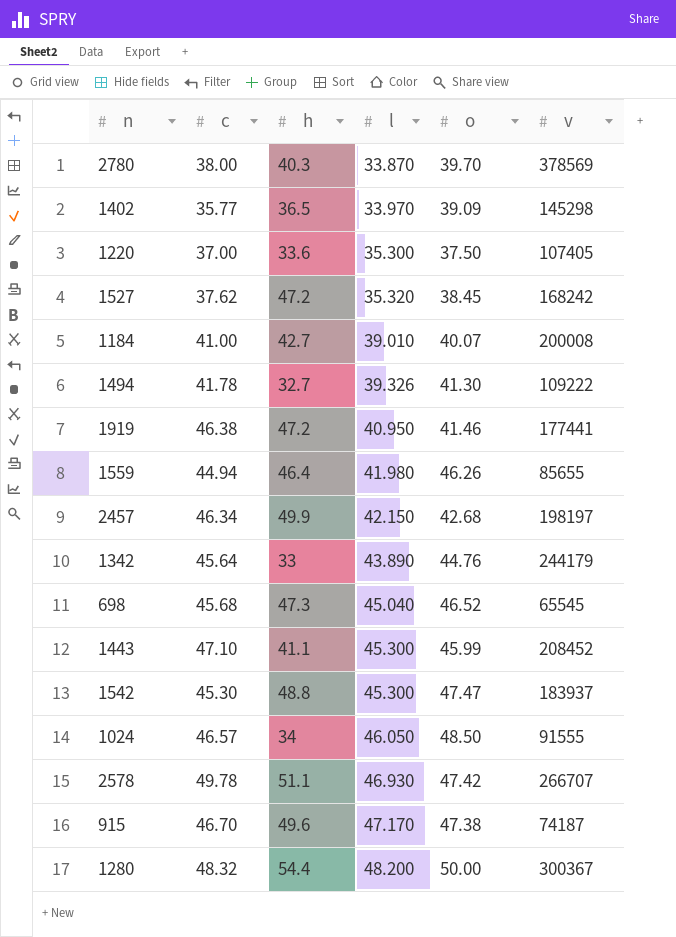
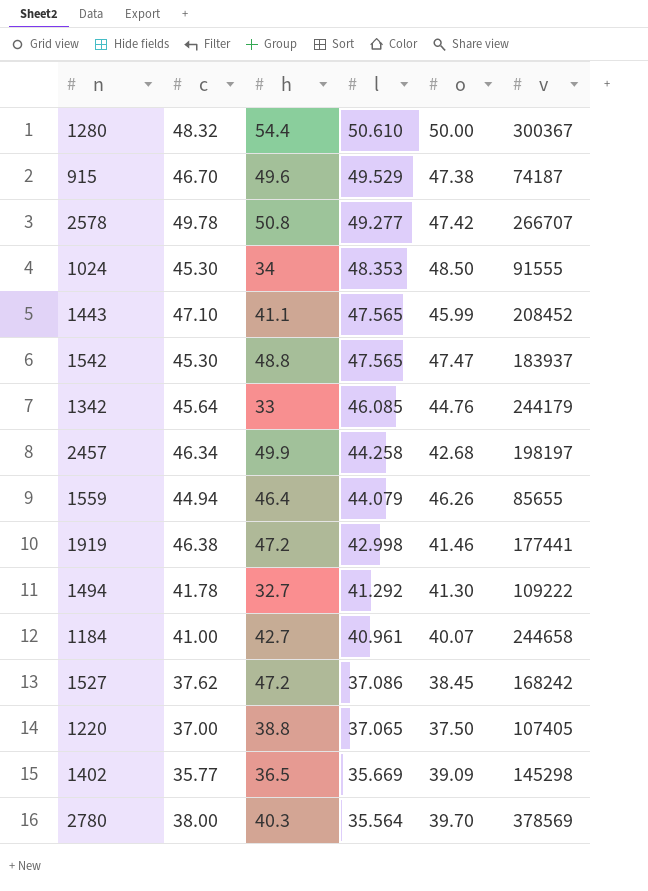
row order: l ascending -> l descending
row 698: 45.68 | 47.3 | 45.040 | 46.52 | 65545 -> none
1280 | l: 48.200 -> 50.610
915 | l: 47.170 -> 49.529
2578 | h: 51.1 -> 50.8
2578 | l: 46.930 -> 49.277
1024 | c: 46.57 -> 45.30
1024 | l: 46.050 -> 48.353
1443 | l: 45.300 -> 47.565
1542 | l: 45.300 -> 47.565
1342 | l: 43.890 -> 46.085
2457 | l: 42.150 -> 44.258
1559 | l: 41.980 -> 44.079
1919 | l: 40.950 -> 42.998
1494 | l: 39.326 -> 41.292
1184 | l: 39.010 -> 40.961
1184 | v: 200008 -> 244658
1527 | l: 35.320 -> 37.086
1220 | h: 33.6 -> 38.8
1220 | l: 35.300 -> 37.065
1402 | l: 33.970 -> 35.669
2780 | l: 33.870 -> 35.564

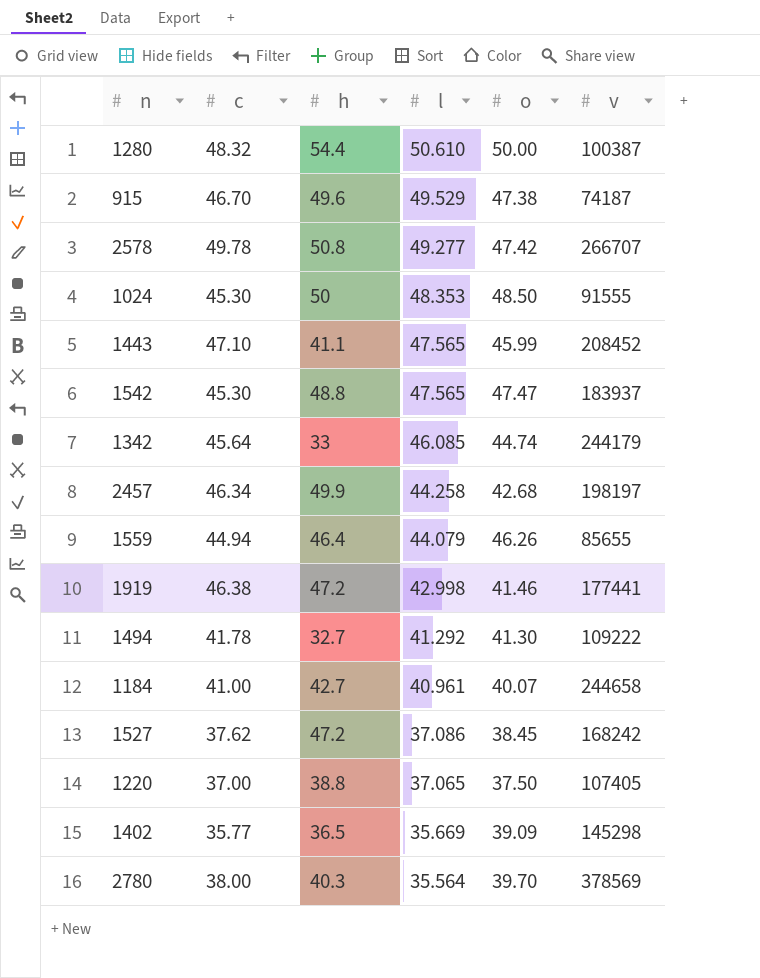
1280 | v: 300367 -> 100387
1024 | h: 34 -> 50
1342 | o: 44.76 -> 44.74

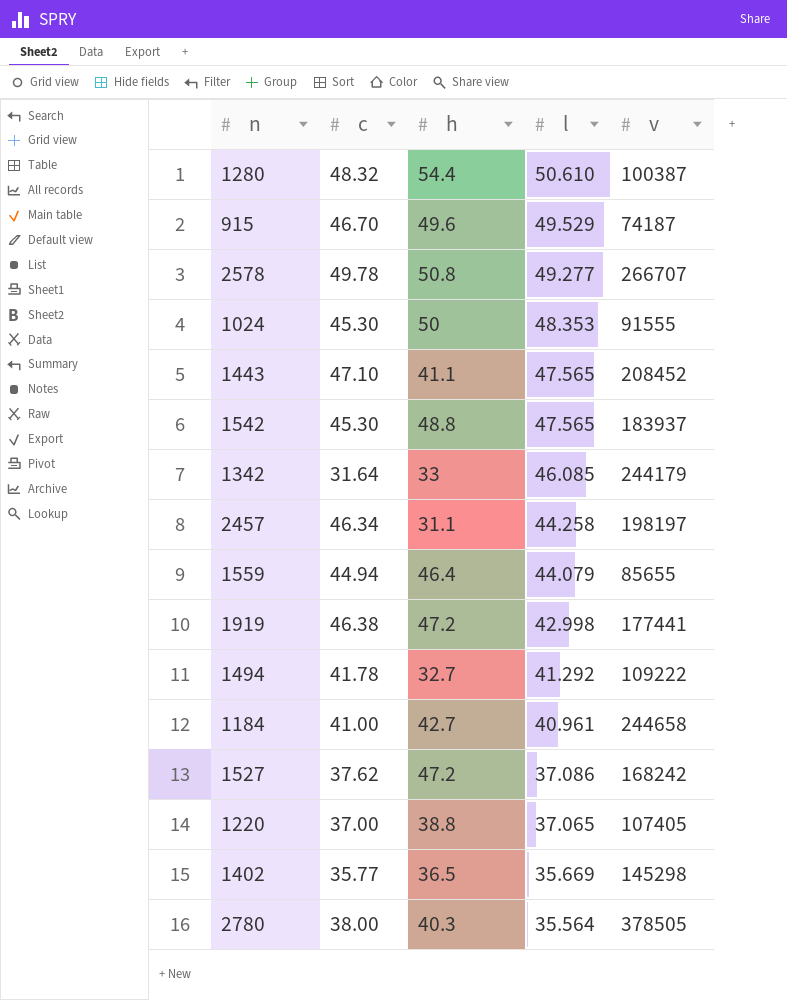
column o | position: 5 -> none
1342 | c: 45.64 -> 31.64
2457 | h: 49.9 -> 31.1
2780 | v: 378569 -> 378505

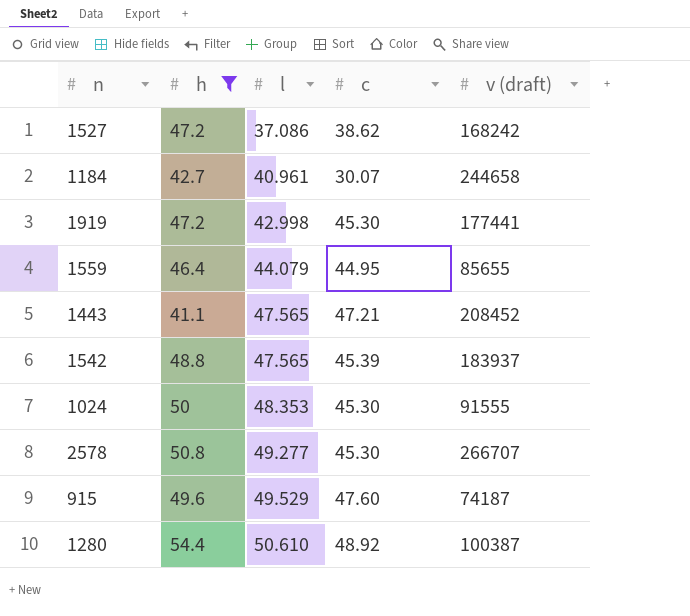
filter: none -> h >= 41.1
row order: l descending -> l ascending
column c | position: 2 -> 4
column name: v -> v (draft)
1527 | c: 37.62 -> 38.62
1184 | c: 41.00 -> 30.07
1919 | c: 46.38 -> 45.30
1559 | c: 44.94 -> 44.95
1443 | c: 47.10 -> 47.21
1542 | c: 45.30 -> 45.39
2578 | c: 49.78 -> 45.30
915 | c: 46.70 -> 47.60
1280 | c: 48.32 -> 48.92

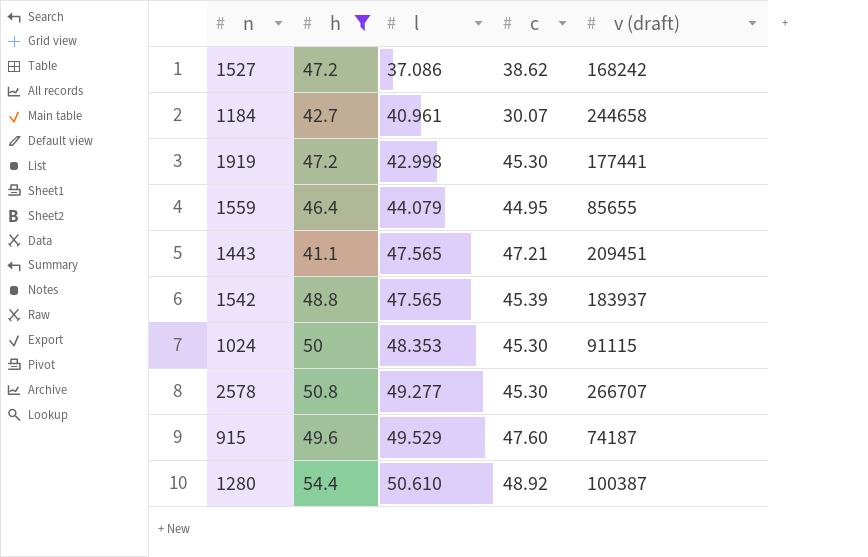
1443 | v (draft): 208452 -> 209451
1024 | v (draft): 91555 -> 91115

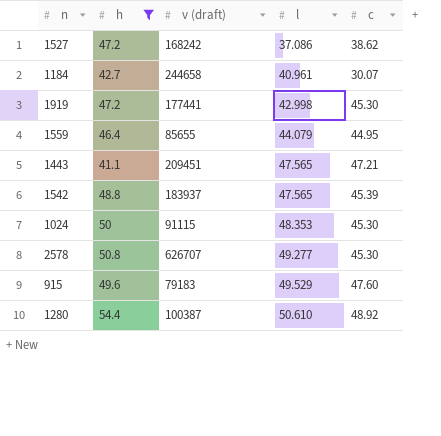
column v (draft) | position: 5 -> 3
2578 | v (draft): 266707 -> 626707
915 | v (draft): 74187 -> 79183

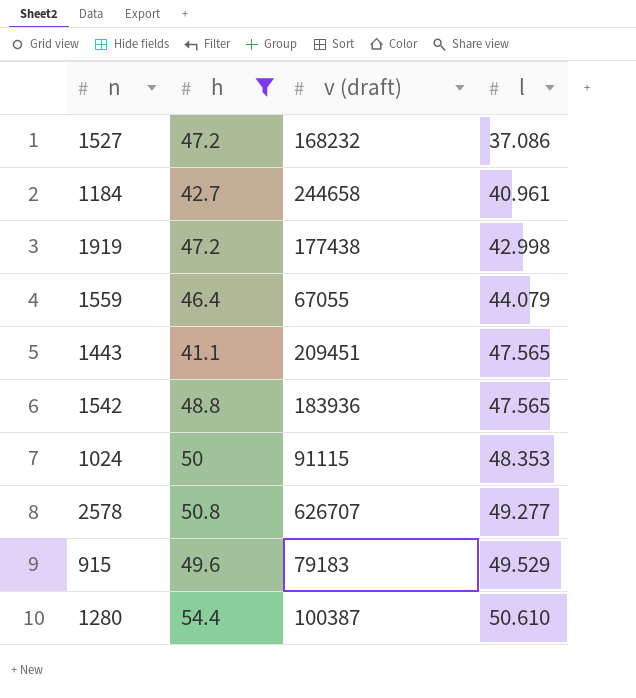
column c | position: 5 -> none
1527 | v (draft): 168242 -> 168232
1919 | v (draft): 177441 -> 177438
1559 | v (draft): 85655 -> 67055
1542 | v (draft): 183937 -> 183936

